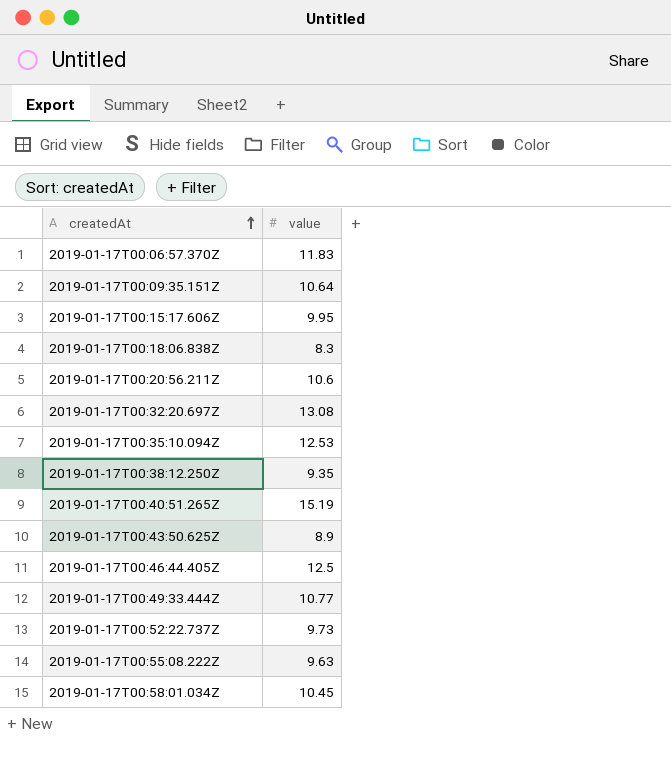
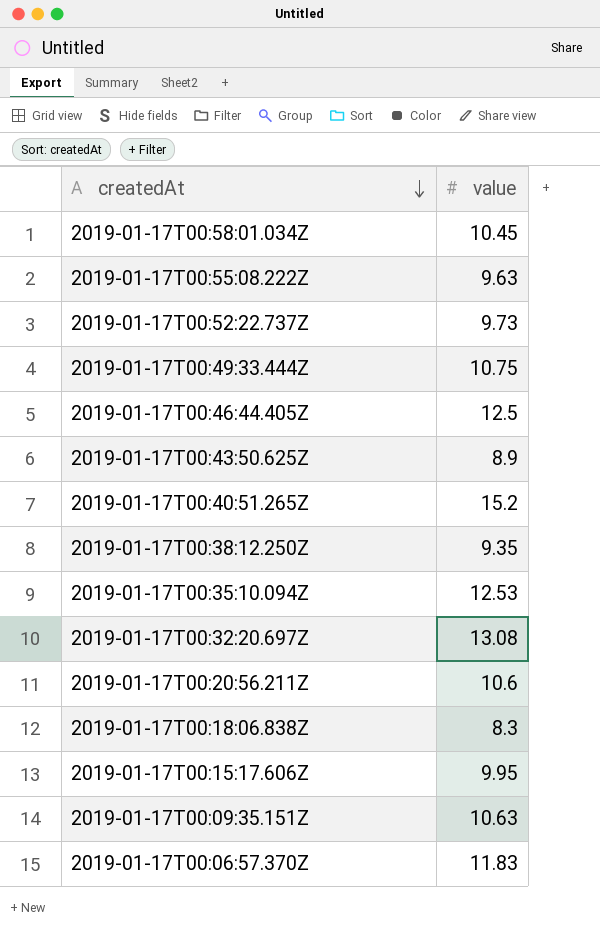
row order: createdAt ascending -> createdAt descending
2019-01-17T00:49:33.444Z | value: 10.77 -> 10.75
2019-01-17T00:40:51.265Z | value: 15.19 -> 15.2
2019-01-17T00:09:35.151Z | value: 10.64 -> 10.63

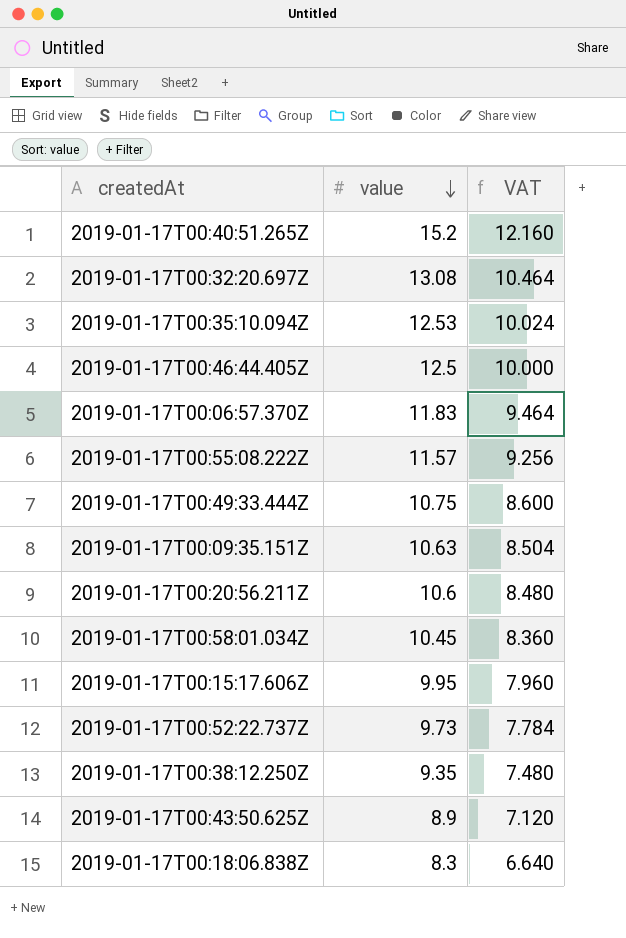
row order: createdAt descending -> value descending
column VAT | formula: none -> [value] * 0.8
2019-01-17T00:55:08.222Z | value: 9.63 -> 11.57

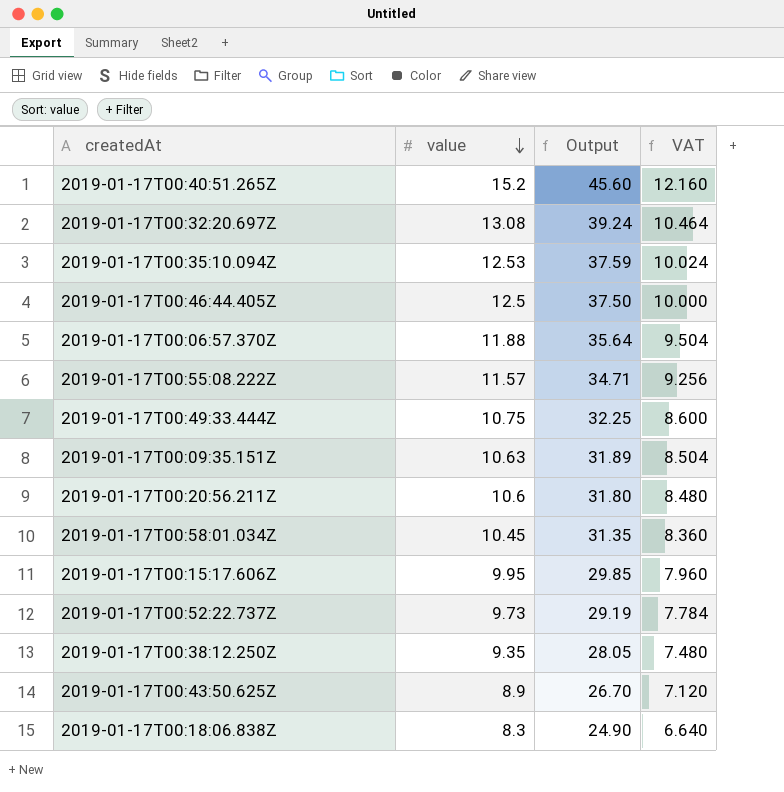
column Output | formula: none -> [value] * 3
2019-01-17T00:06:57.370Z | value: 11.83 -> 11.88
2019-01-17T00:06:57.370Z | VAT: 9.464 -> 9.504

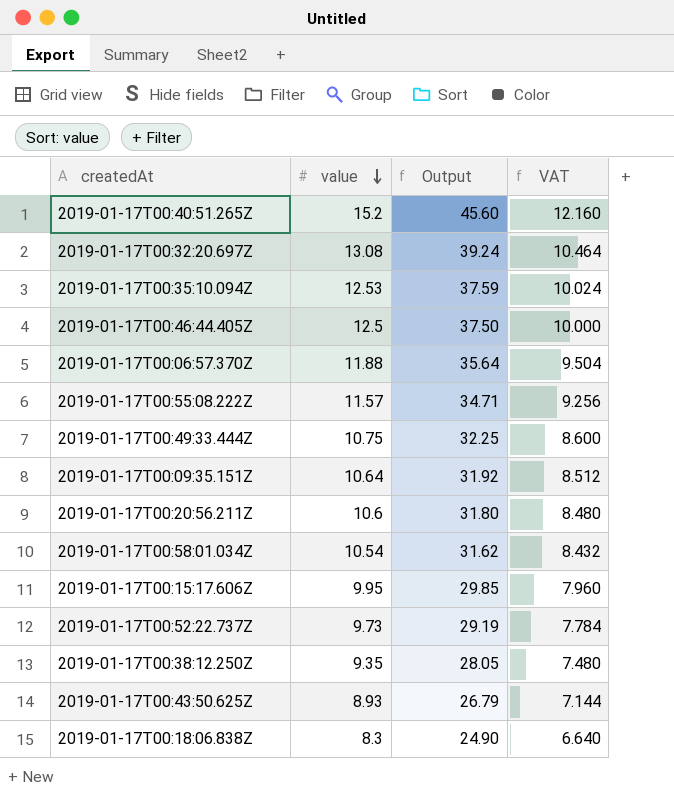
2019-01-17T00:09:35.151Z | value: 10.63 -> 10.64
2019-01-17T00:09:35.151Z | Output: 31.89 -> 31.92
2019-01-17T00:09:35.151Z | VAT: 8.504 -> 8.512
2019-01-17T00:58:01.034Z | value: 10.45 -> 10.54
2019-01-17T00:58:01.034Z | Output: 31.35 -> 31.62
2019-01-17T00:58:01.034Z | VAT: 8.360 -> 8.432
2019-01-17T00:43:50.625Z | value: 8.9 -> 8.93
2019-01-17T00:43:50.625Z | Output: 26.70 -> 26.79
2019-01-17T00:43:50.625Z | VAT: 7.120 -> 7.144

